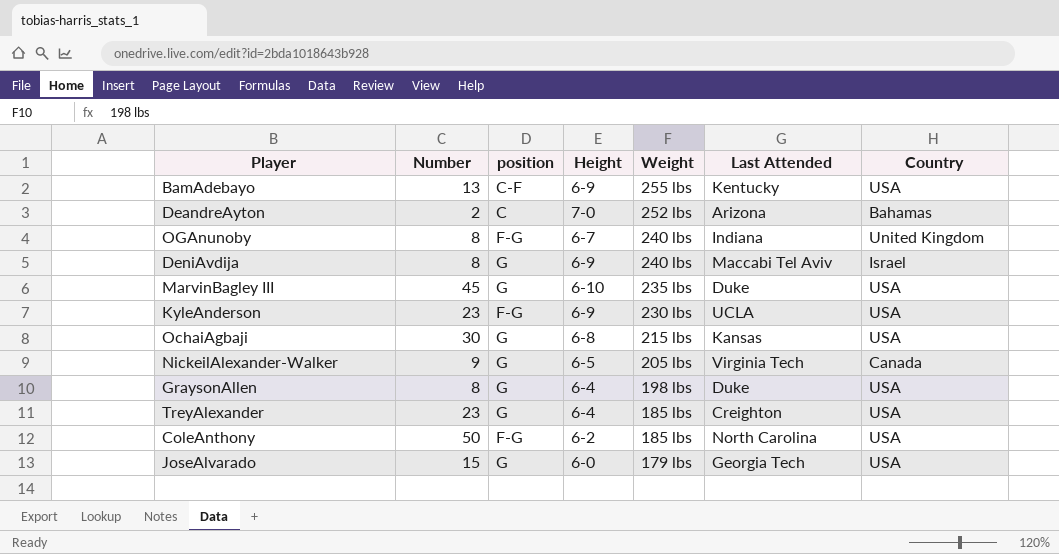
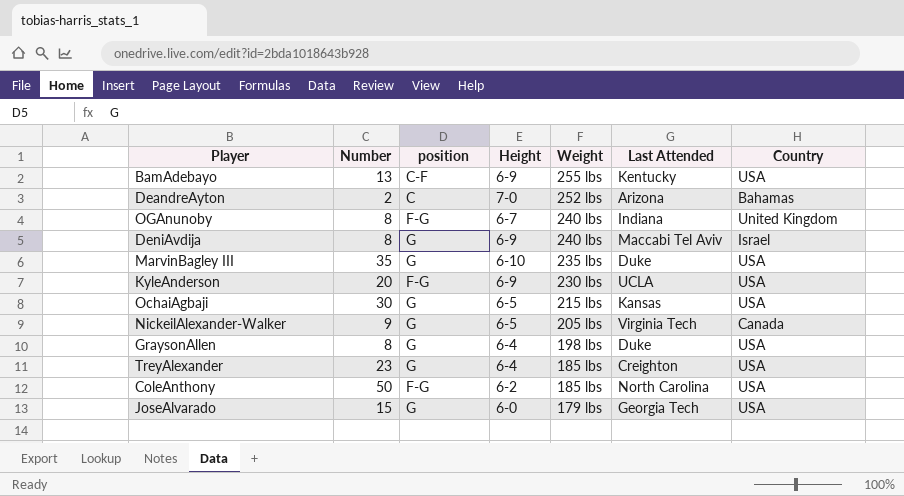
MarvinBagley III | Number: 45 -> 35
KyleAnderson | Number: 23 -> 20
OchaiAgbaji | Height: 6-8 -> 6-5

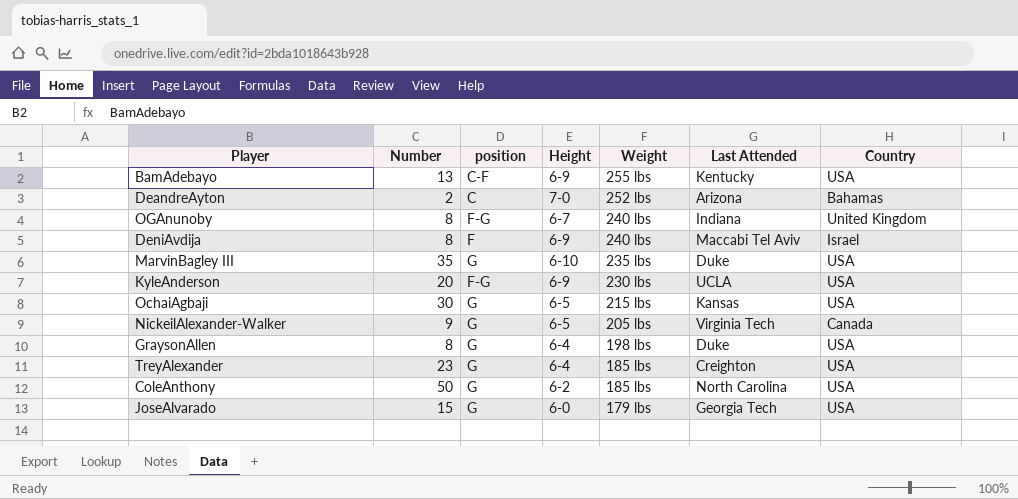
DeniAvdija | position: G -> F
ColeAnthony | position: F-G -> G

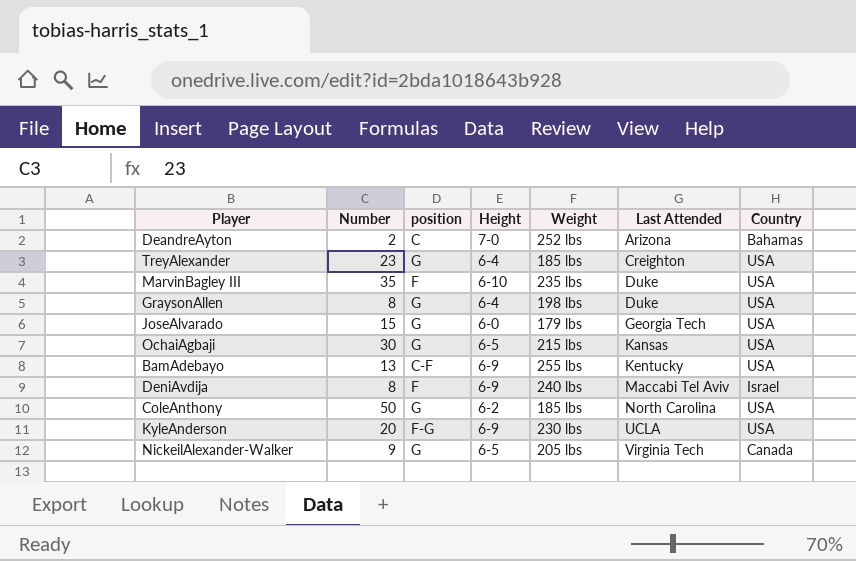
row order: Weight descending -> Last Attended ascending
row OGAnunoby: 8 | F-G | 6-7 | 240 lbs | Indiana | United Kingdom -> none
MarvinBagley III | position: G -> F

